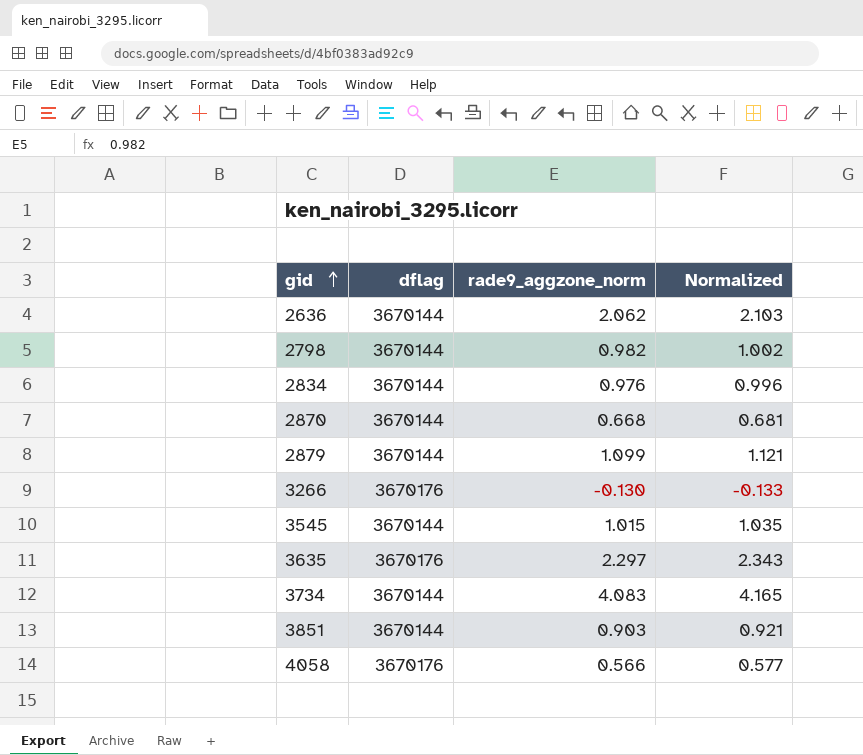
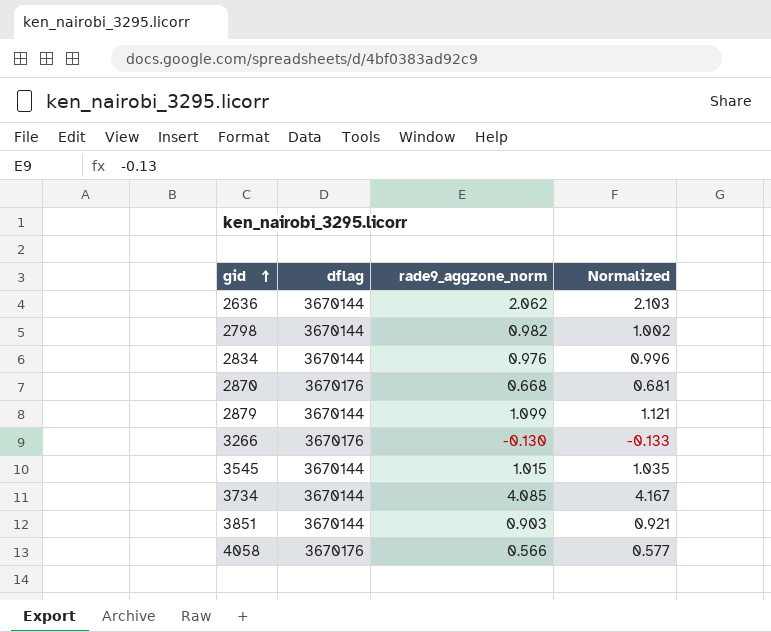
row 3635: 3670176 | 2.297 | 2.343 -> none
2870 | dflag: 3670144 -> 3670176
3734 | rade9_aggzone_norm: 4.083 -> 4.085
3734 | Normalized: 4.165 -> 4.167

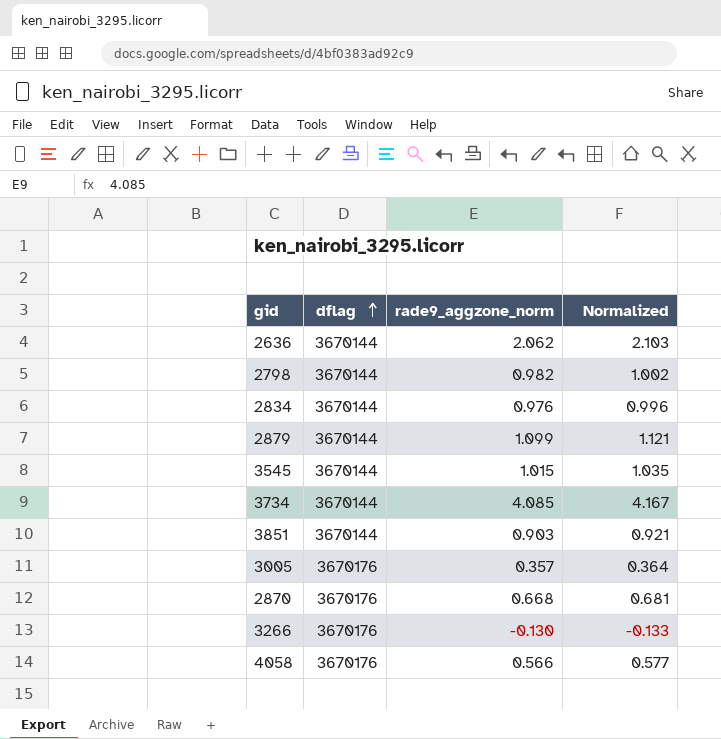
row order: gid ascending -> dflag ascending
row 3005: none -> 3670176 | 0.357 | 0.364

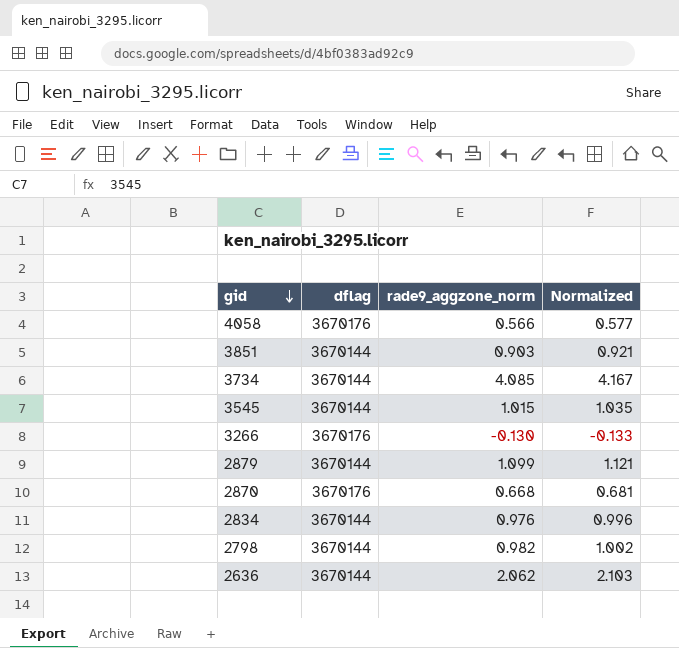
row order: dflag ascending -> gid descending
row 3005: 3670176 | 0.357 | 0.364 -> none

